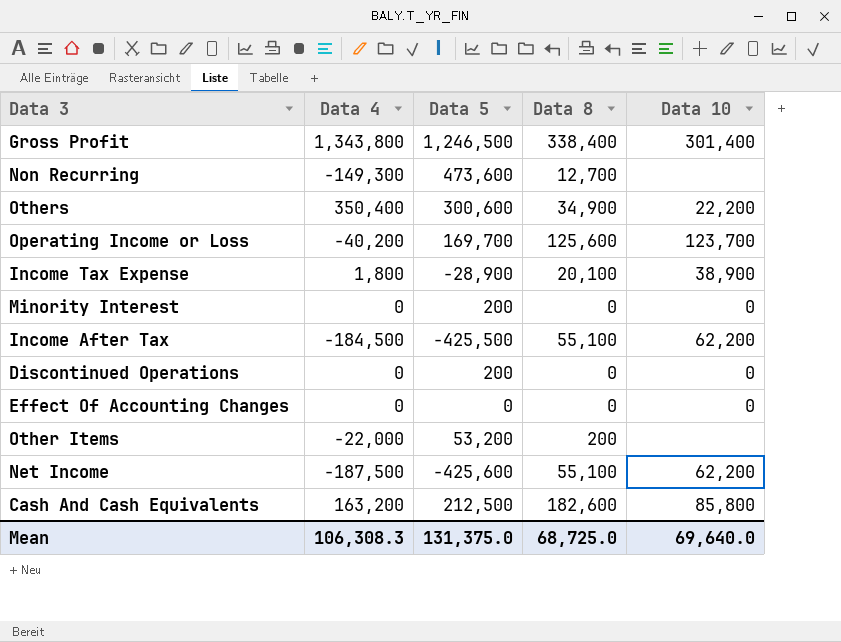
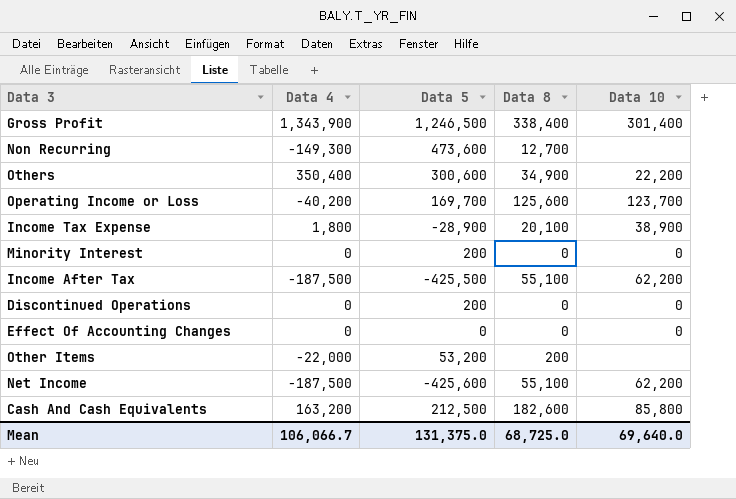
Gross Profit | Data 4: 1,343,800 -> 1,343,900
Income After Tax | Data 4: -184,500 -> -187,500
Mean | Data 4: 106,308.3 -> 106,066.7

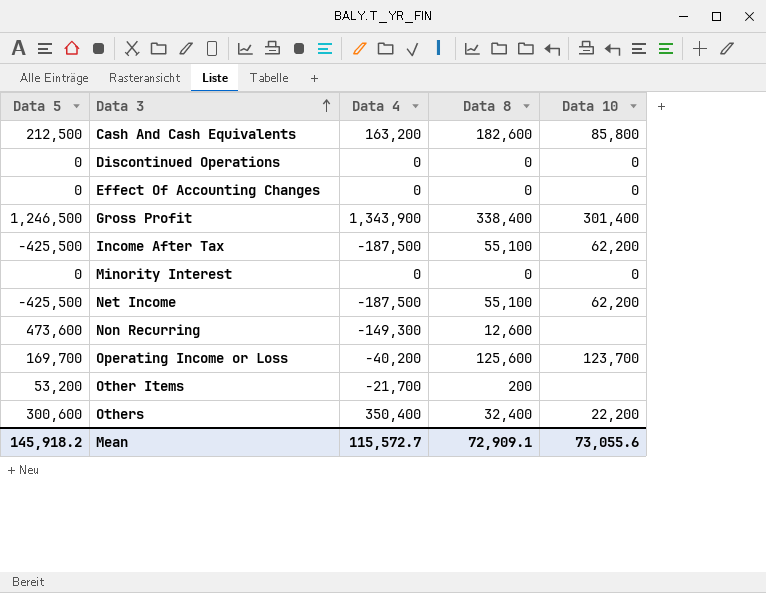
row order: none -> Data 3 ascending
column Data 5 | position: 3 -> 1
row Income Tax Expense: 1,800 | -28,900 | 20,100 | 38,900 -> none
Discontinued Operations | Data 5: 200 -> 0
Minority Interest | Data 5: 200 -> 0
Net Income | Data 5: -425,600 -> -425,500
Non Recurring | Data 8: 12,700 -> 12,600
Other Items | Data 4: -22,000 -> -21,700
Others | Data 8: 34,900 -> 32,400
Mean | Data 5: 131,375.0 -> 145,918.2
Mean | Data 4: 106,066.7 -> 115,572.7
Mean | Data 8: 68,725.0 -> 72,909.1
Mean | Data 10: 69,640.0 -> 73,055.6

